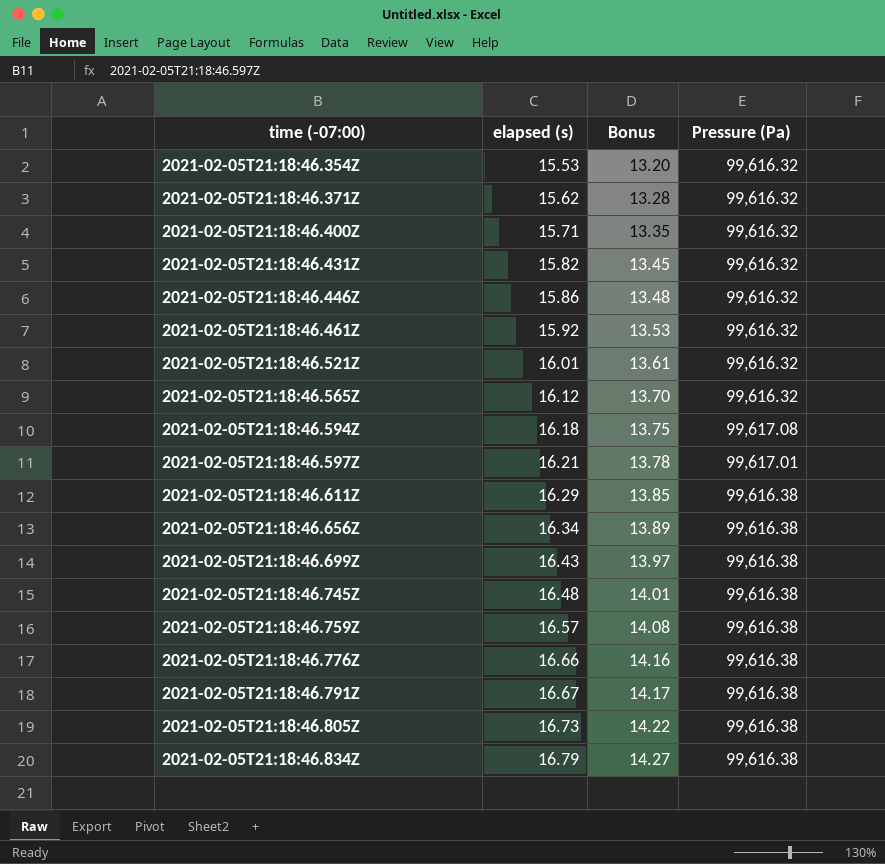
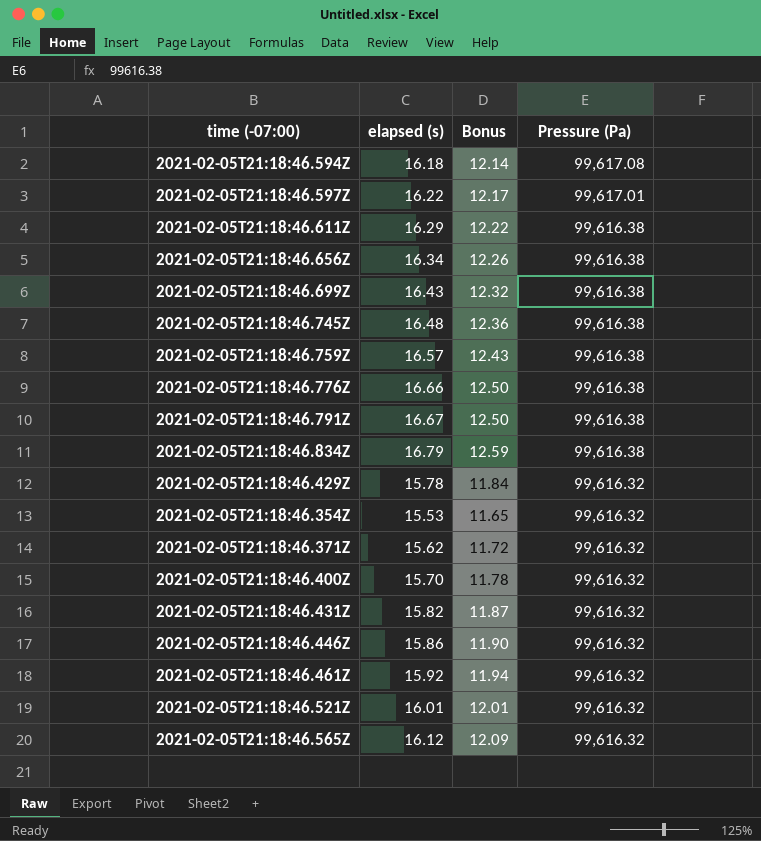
row order: time (-07:00) ascending -> Pressure (Pa) descending
column Bonus | formula: [elapsed (s)] * 0.85 -> [elapsed (s)] * 0.75
row 2021-02-05T21:18:46.805Z: 16.73 | 14.22 | 99,616.38 -> none
2021-02-05T21:18:46.597Z | elapsed (s): 16.21 -> 16.22
row 2021-02-05T21:18:46.429Z: none -> 15.78 | 11.84 | 99,616.32
2021-02-05T21:18:46.400Z | elapsed (s): 15.71 -> 15.70

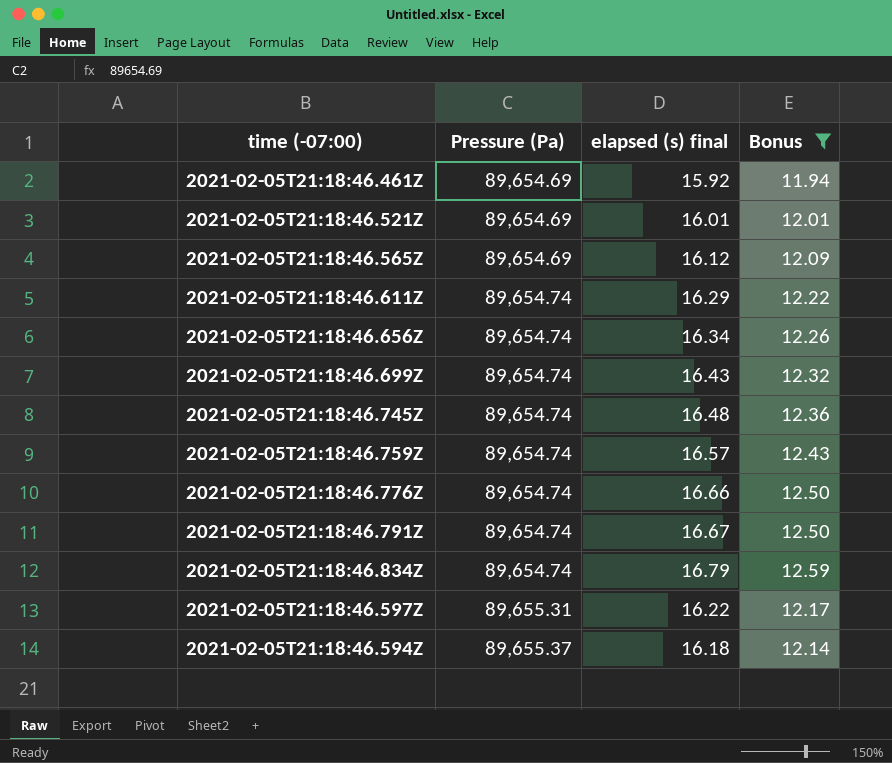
filter: none -> Bonus >= 11.94
row order: Pressure (Pa) descending -> Pressure (Pa) ascending
column Pressure (Pa) | position: 4 -> 2
column name: elapsed (s) -> elapsed (s) final
2021-02-05T21:18:46.461Z | Pressure (Pa): 99,616.32 -> 89,654.69
2021-02-05T21:18:46.521Z | Pressure (Pa): 99,616.32 -> 89,654.69
2021-02-05T21:18:46.565Z | Pressure (Pa): 99,616.32 -> 89,654.69
2021-02-05T21:18:46.611Z | Pressure (Pa): 99,616.38 -> 89,654.74
2021-02-05T21:18:46.656Z | Pressure (Pa): 99,616.38 -> 89,654.74
2021-02-05T21:18:46.699Z | Pressure (Pa): 99,616.38 -> 89,654.74
2021-02-05T21:18:46.745Z | Pressure (Pa): 99,616.38 -> 89,654.74
2021-02-05T21:18:46.759Z | Pressure (Pa): 99,616.38 -> 89,654.74
2021-02-05T21:18:46.776Z | Pressure (Pa): 99,616.38 -> 89,654.74
2021-02-05T21:18:46.791Z | Pressure (Pa): 99,616.38 -> 89,654.74
2021-02-05T21:18:46.834Z | Pressure (Pa): 99,616.38 -> 89,654.74
2021-02-05T21:18:46.597Z | Pressure (Pa): 99,617.01 -> 89,655.31
2021-02-05T21:18:46.594Z | Pressure (Pa): 99,617.08 -> 89,655.37

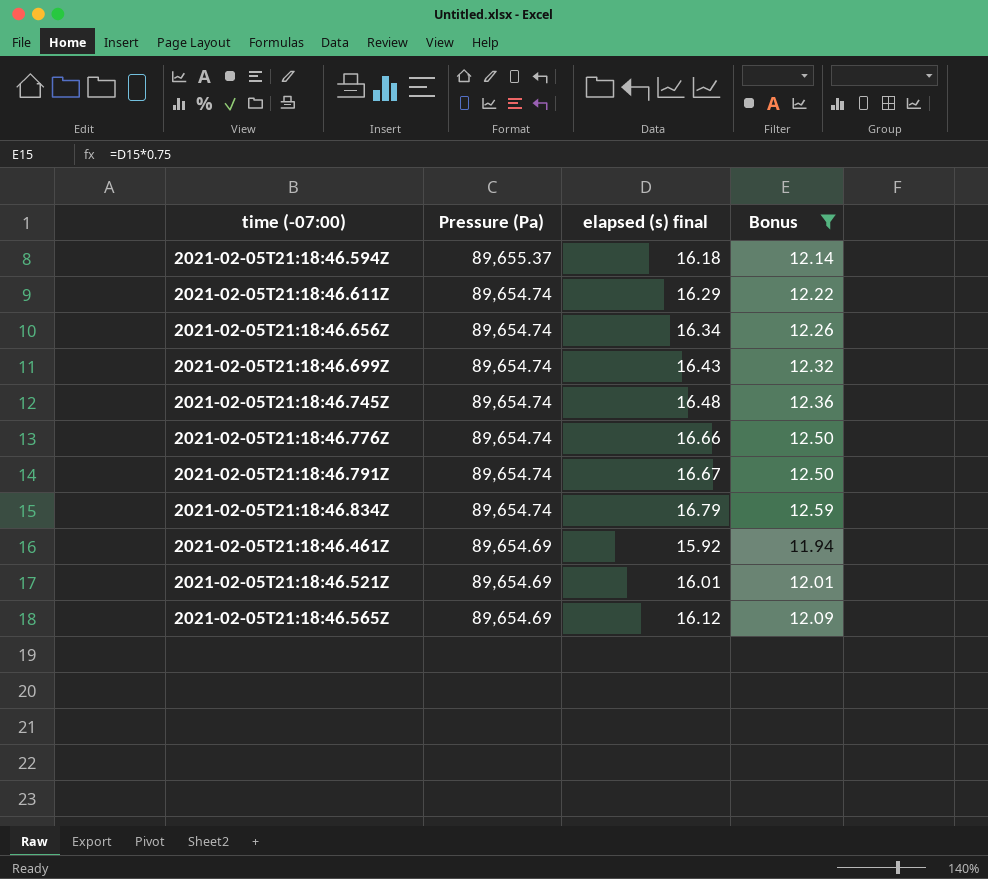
row order: Pressure (Pa) ascending -> Pressure (Pa) descending
row 2021-02-05T21:18:46.759Z: 89,654.74 | 16.57 | 12.43 -> none
row 2021-02-05T21:18:46.597Z: 89,655.31 | 16.22 | 12.17 -> none

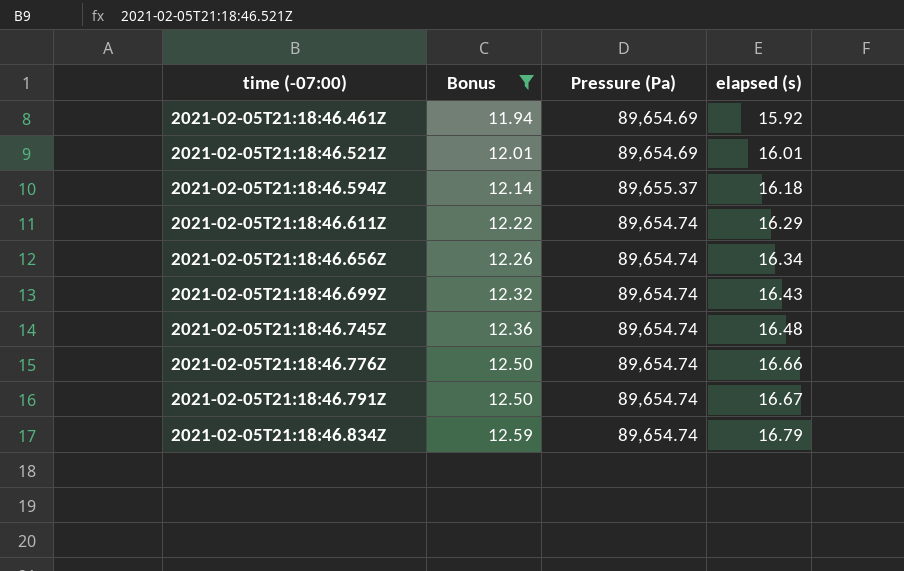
row order: Pressure (Pa) descending -> time (-07:00) ascending
column Bonus | position: 4 -> 2
column name: elapsed (s) final -> elapsed (s)
row 2021-02-05T21:18:46.565Z: 89,654.69 | 16.12 | 12.09 -> none

